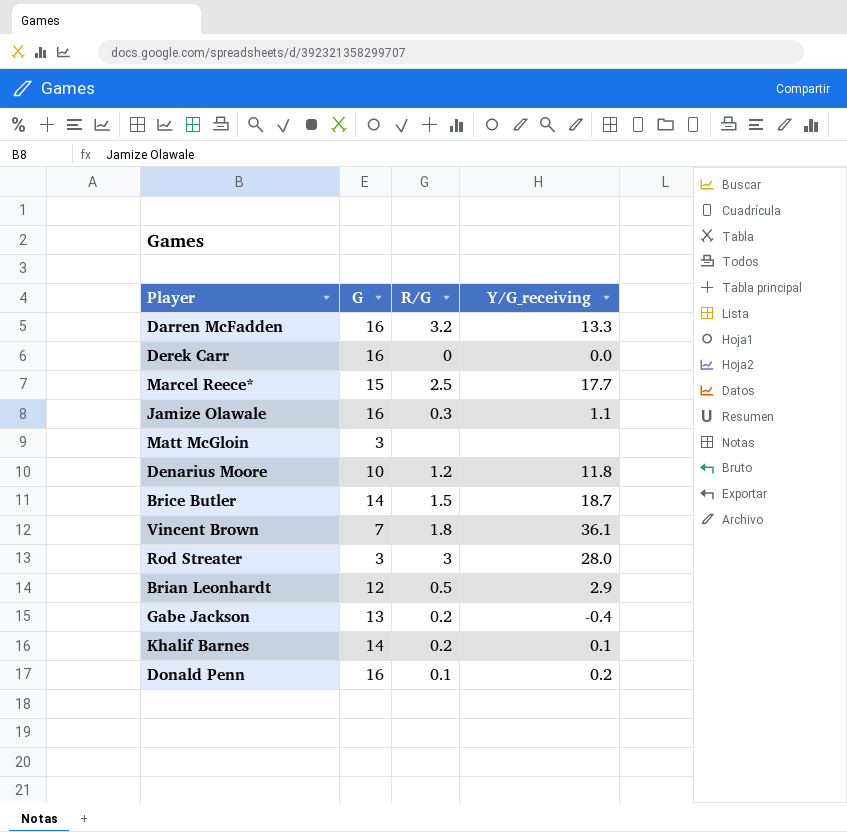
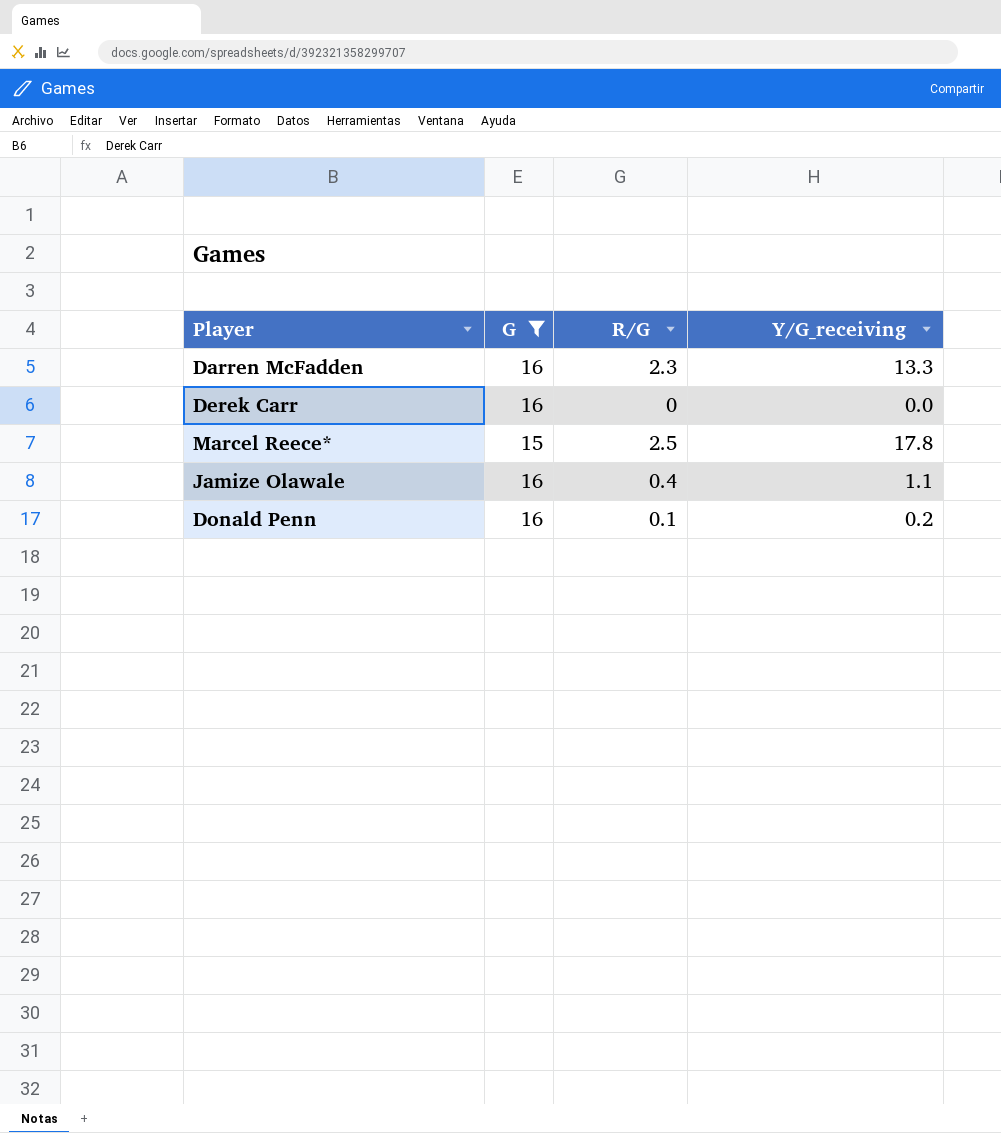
filter: none -> G >= 15
Darren McFadden | R/G: 3.2 -> 2.3
Marcel Reece* | Y/G_receiving: 17.7 -> 17.8
Jamize Olawale | R/G: 0.3 -> 0.4

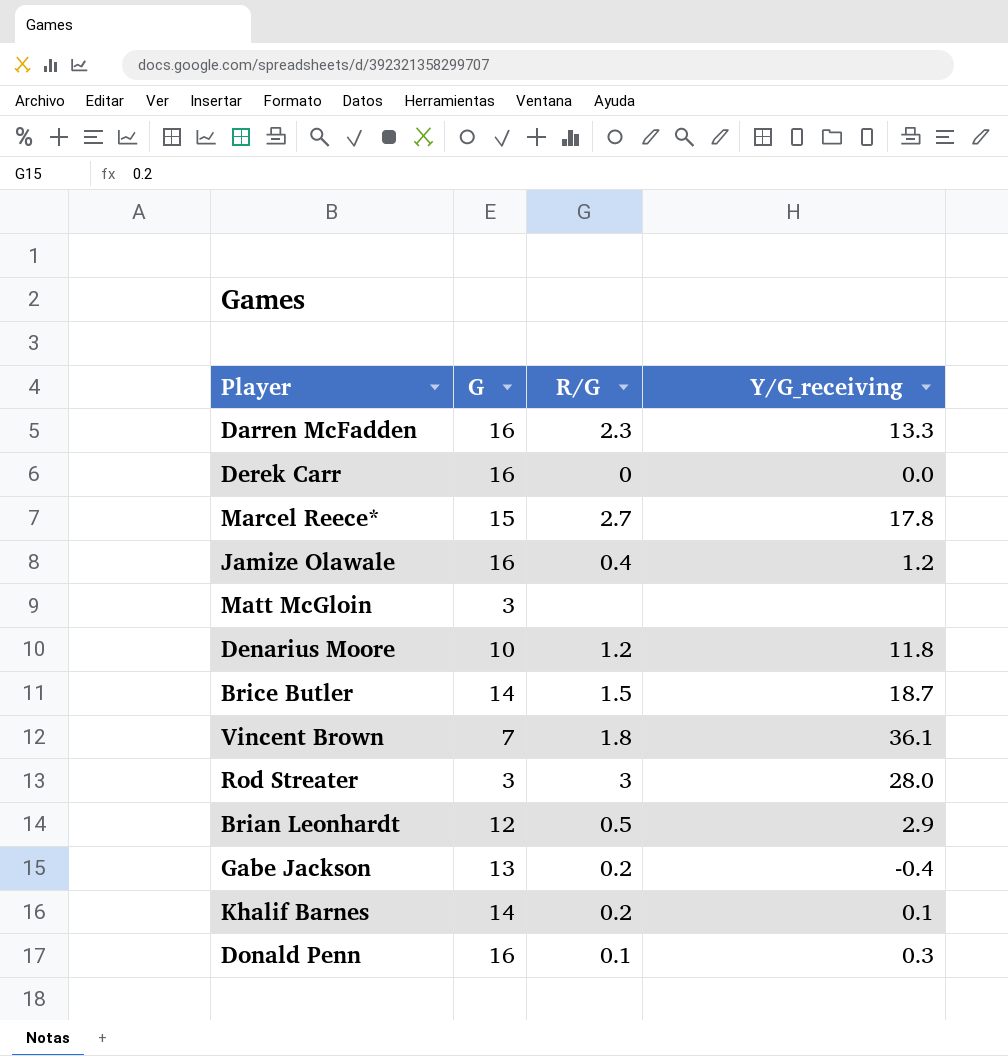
filter: G >= 15 -> none
Marcel Reece* | R/G: 2.5 -> 2.7
Jamize Olawale | Y/G_receiving: 1.1 -> 1.2
Donald Penn | Y/G_receiving: 0.2 -> 0.3

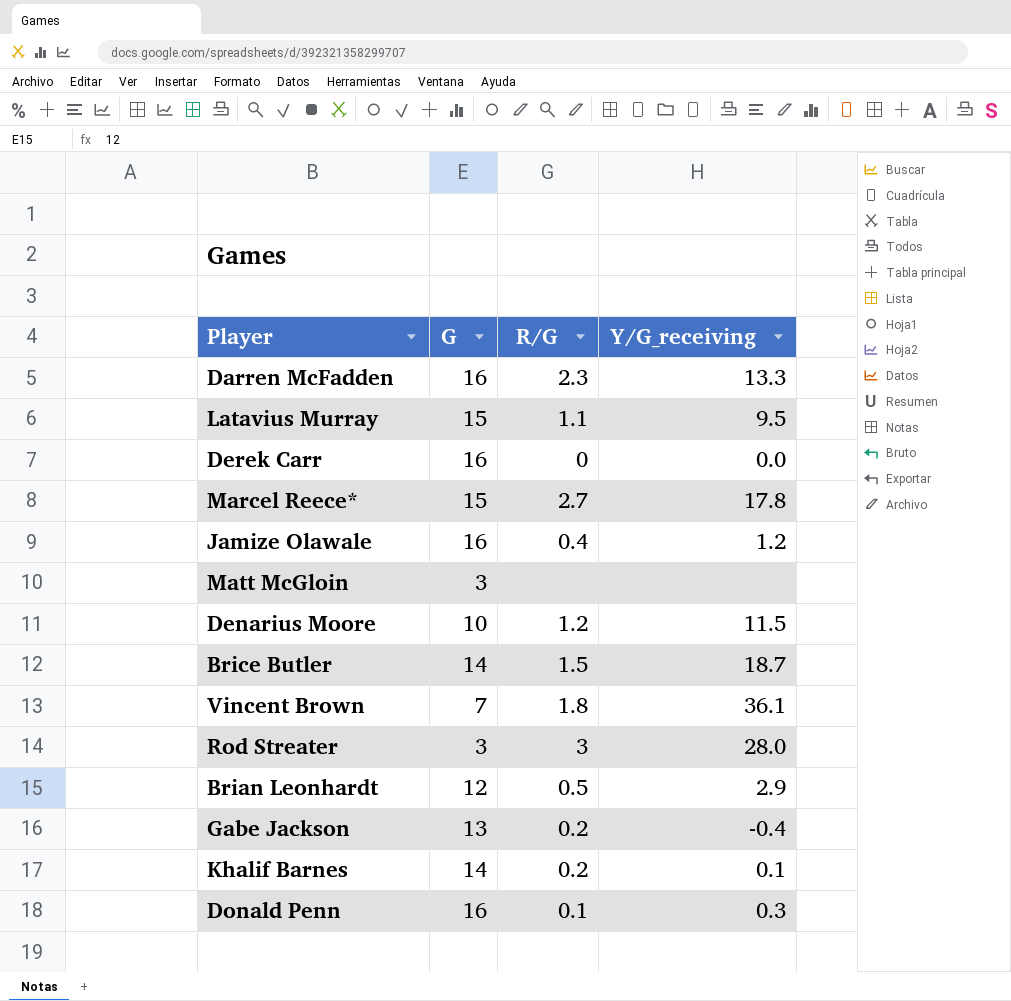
row Latavius Murray: none -> 15 | 1.1 | 9.5
Denarius Moore | Y/G_receiving: 11.8 -> 11.5

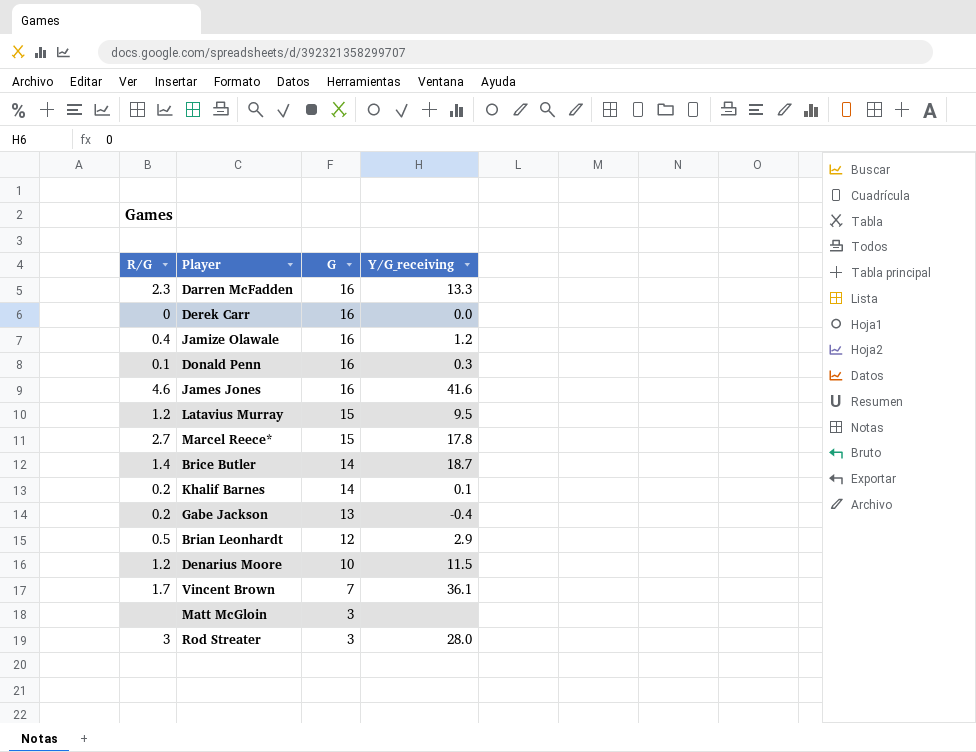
row order: none -> G descending
column R/G | position: 3 -> 1
row James Jones: none -> 4.6 | 16 | 41.6
Latavius Murray | R/G: 1.1 -> 1.2
Brice Butler | R/G: 1.5 -> 1.4
Vincent Brown | R/G: 1.8 -> 1.7

